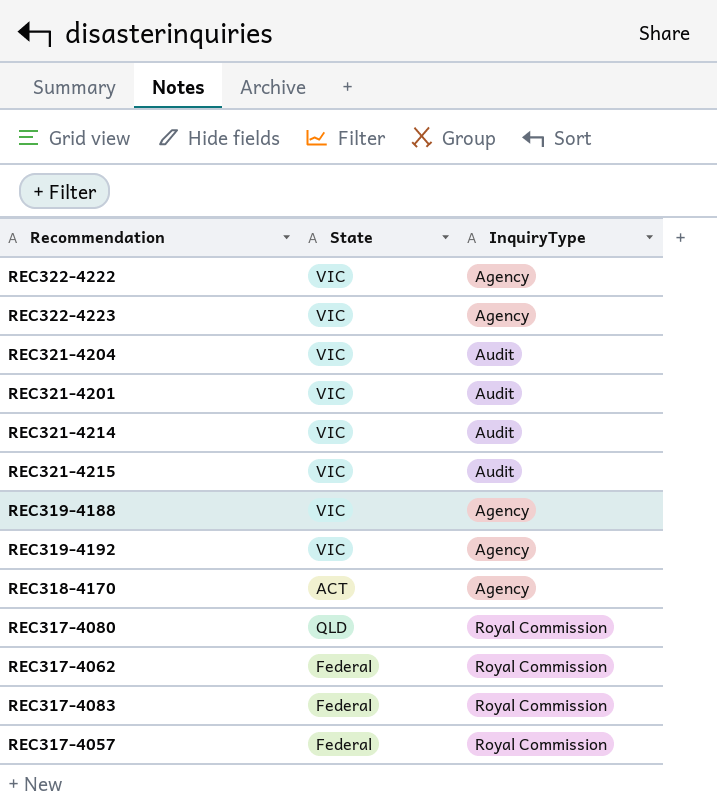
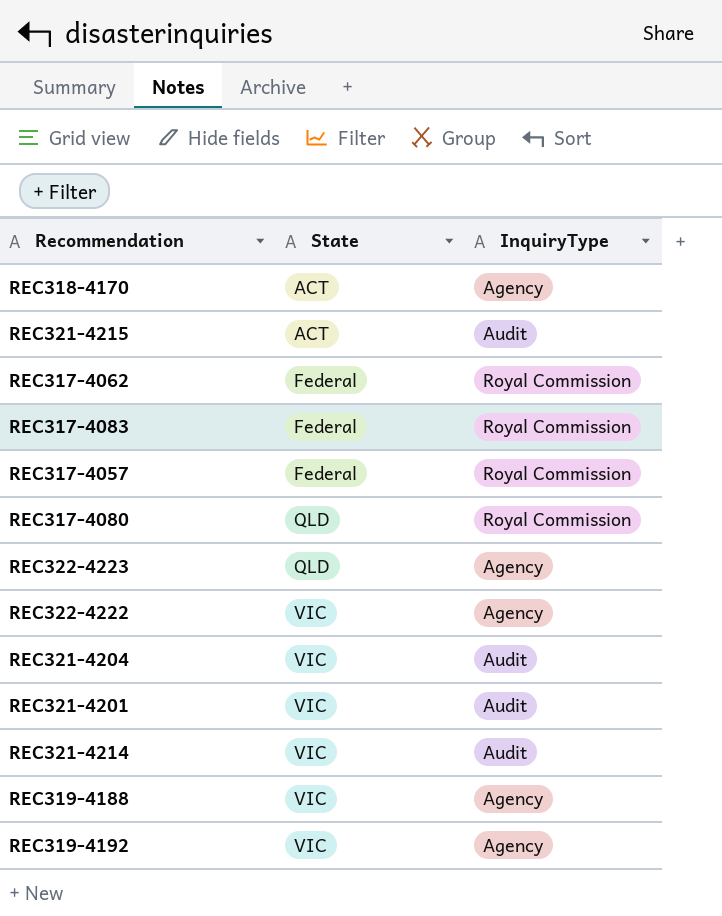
row order: none -> State ascending
REC321-4215 | State: VIC -> ACT
REC322-4223 | State: VIC -> QLD

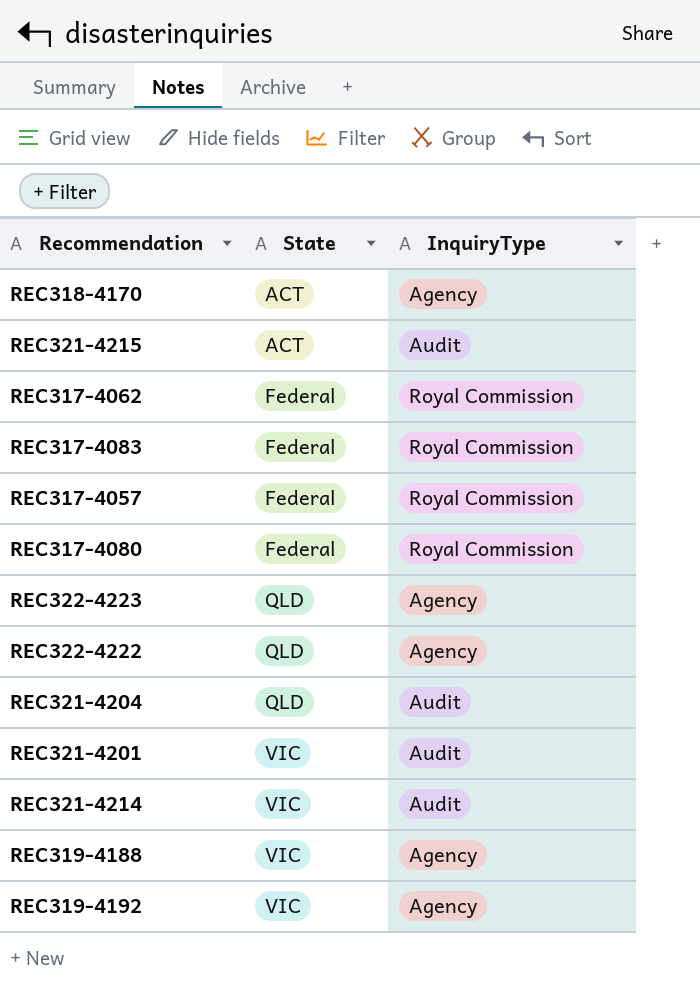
REC317-4080 | State: QLD -> Federal
REC322-4222 | State: VIC -> QLD
REC321-4204 | State: VIC -> QLD

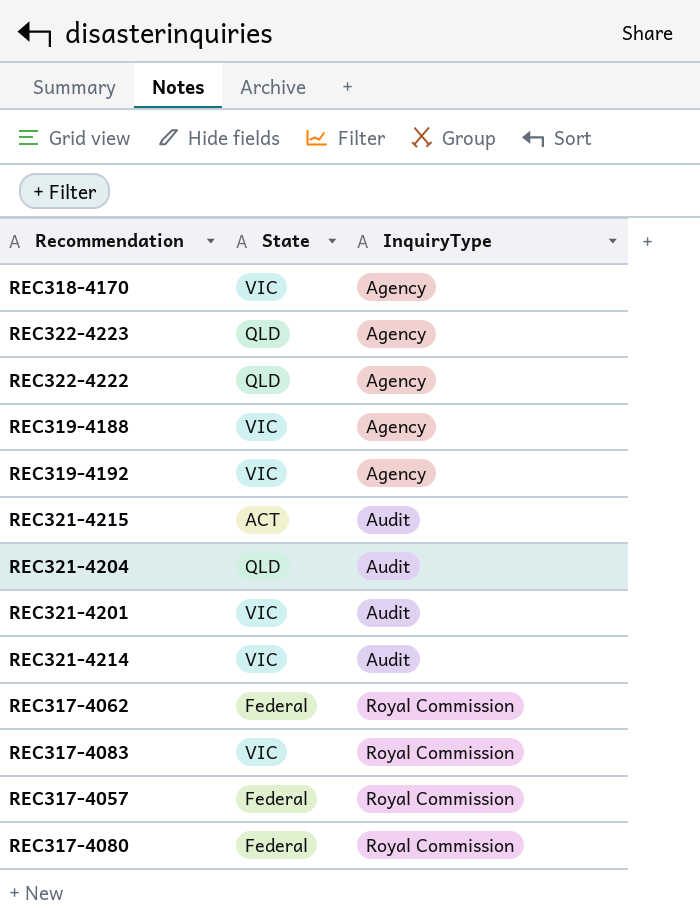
row order: State ascending -> InquiryType ascending
REC318-4170 | State: ACT -> VIC
REC317-4083 | State: Federal -> VIC

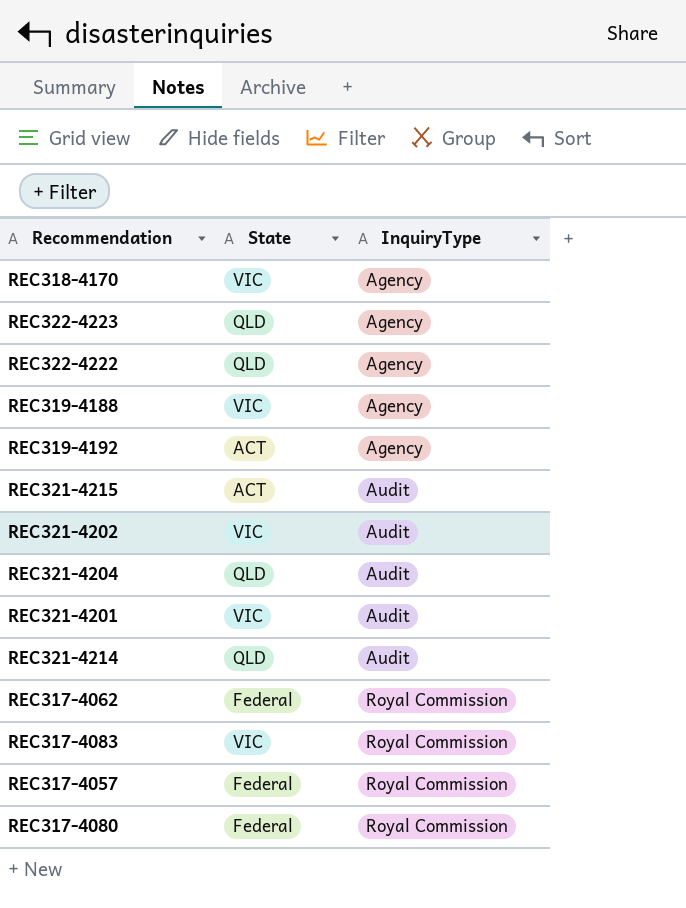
REC319-4192 | State: VIC -> ACT
row REC321-4202: none -> VIC | Audit
REC321-4214 | State: VIC -> QLD

